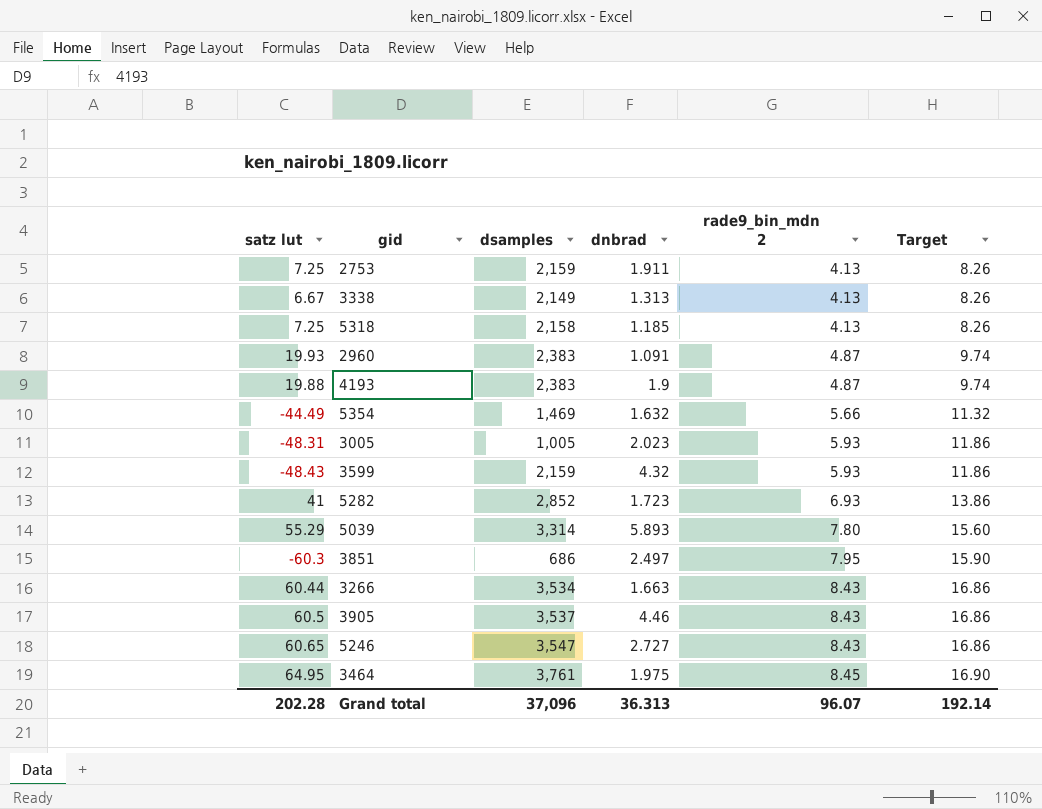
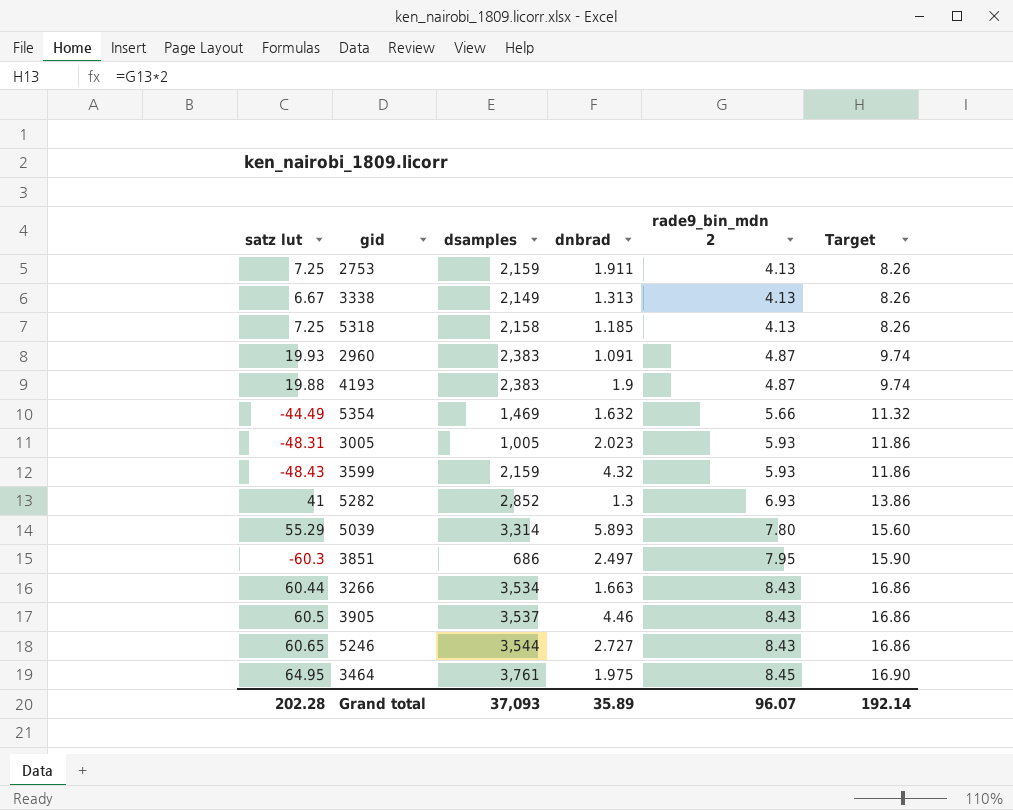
5282 | dnbrad: 1.723 -> 1.3
5246 | dsamples: 3,547 -> 3,544
Grand total | dsamples: 37,096 -> 37,093
Grand total | dnbrad: 36.313 -> 35.89

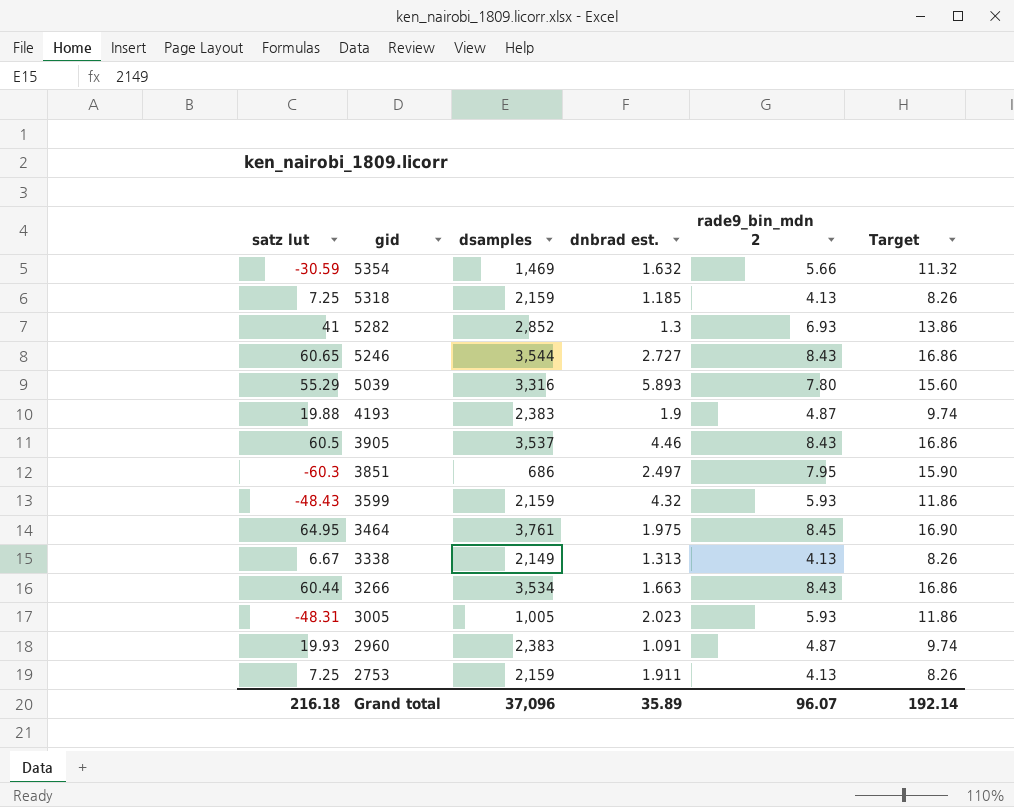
row order: rade9_bin_mdn 2 ascending -> gid descending
column name: dnbrad -> dnbrad est.
5354 | satz lut: -44.49 -> -30.59
5318 | dsamples: 2,158 -> 2,159
5039 | dsamples: 3,314 -> 3,316
Grand total | satz lut: 202.28 -> 216.18
Grand total | dsamples: 37,093 -> 37,096

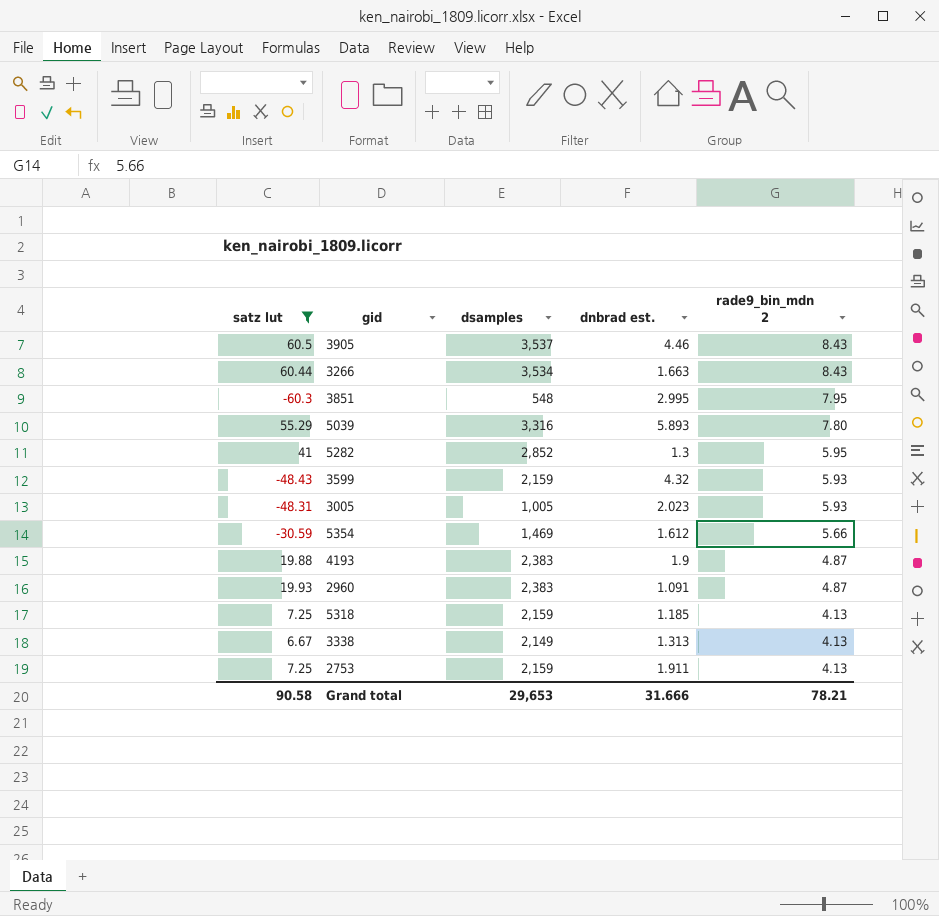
filter: none -> satz lut <= 60.5
row order: gid descending -> rade9_bin_mdn 2 descending
column Target | formula: [rade9_bin_mdn 2] * 2 -> none
3851 | dsamples: 686 -> 548
3851 | dnbrad est.: 2.497 -> 2.995
5282 | rade9_bin_mdn 2: 6.93 -> 5.95
5354 | dnbrad est.: 1.632 -> 1.612
Grand total | satz lut: 216.18 -> 90.58
Grand total | dsamples: 37,096 -> 29,653
Grand total | dnbrad est.: 35.89 -> 31.666
Grand total | rade9_bin_mdn 2: 96.07 -> 78.21

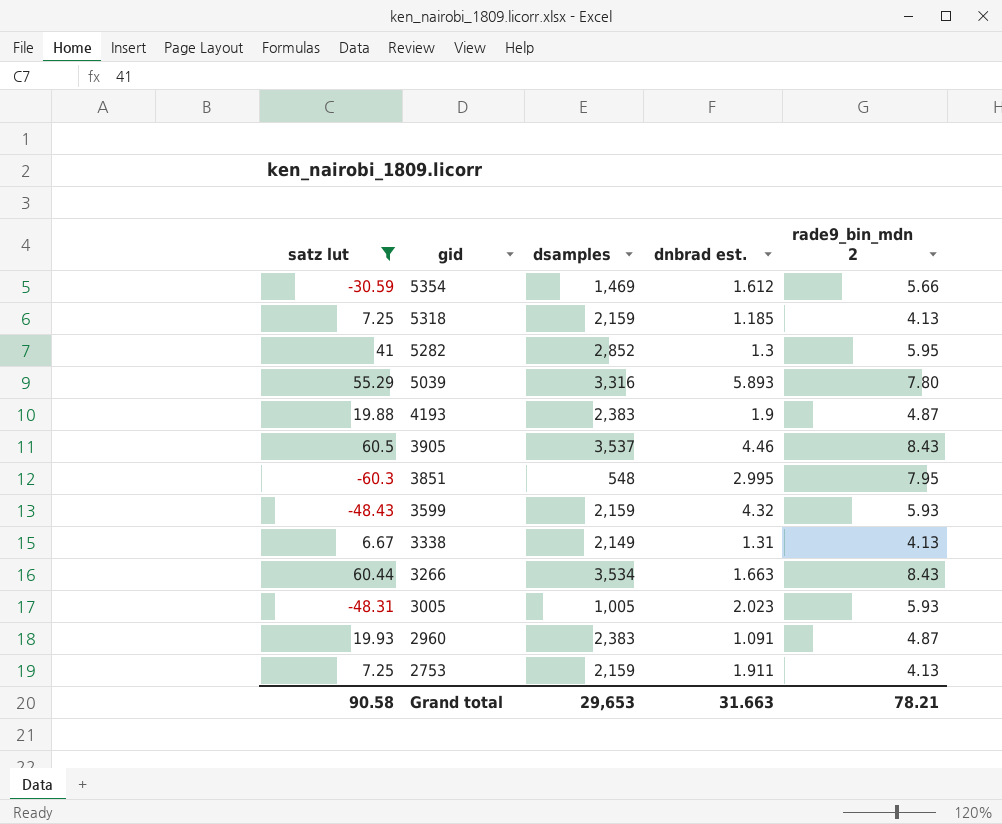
row order: rade9_bin_mdn 2 descending -> gid descending
3338 | dnbrad est.: 1.313 -> 1.31
Grand total | dnbrad est.: 31.666 -> 31.663

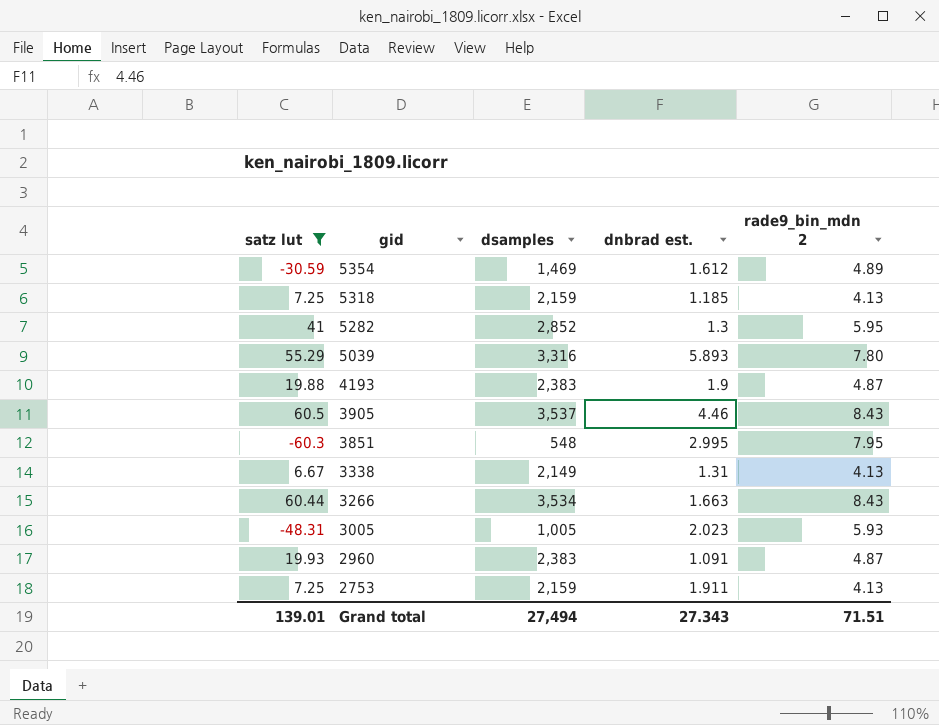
row 3599: -48.43 | 2,159 | 4.32 | 5.93 -> none
5354 | rade9_bin_mdn 2: 5.66 -> 4.89
Grand total | satz lut: 90.58 -> 139.01
Grand total | dsamples: 29,653 -> 27,494
Grand total | dnbrad est.: 31.663 -> 27.343
Grand total | rade9_bin_mdn 2: 78.21 -> 71.51

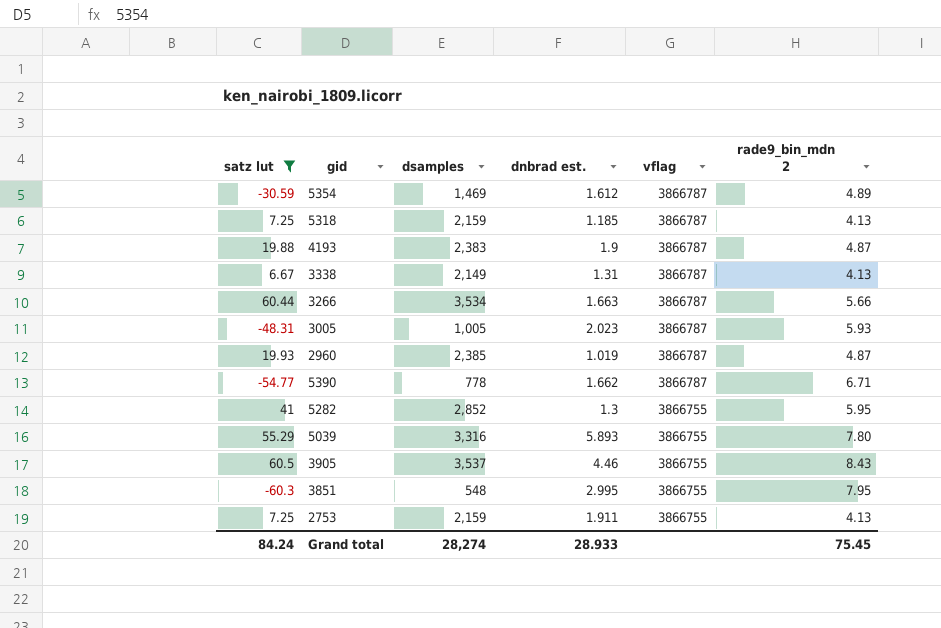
row order: gid descending -> vflag descending
column vflag | position: none -> 5
3266 | rade9_bin_mdn 2: 8.43 -> 5.66
2960 | dsamples: 2,383 -> 2,385
2960 | dnbrad est.: 1.091 -> 1.019
row 5390: none -> -54.77 | 778 | 1.662 | 3866787 | 6.71
Grand total | satz lut: 139.01 -> 84.24
Grand total | dsamples: 27,494 -> 28,274
Grand total | dnbrad est.: 27.343 -> 28.933
Grand total | rade9_bin_mdn 2: 71.51 -> 75.45

